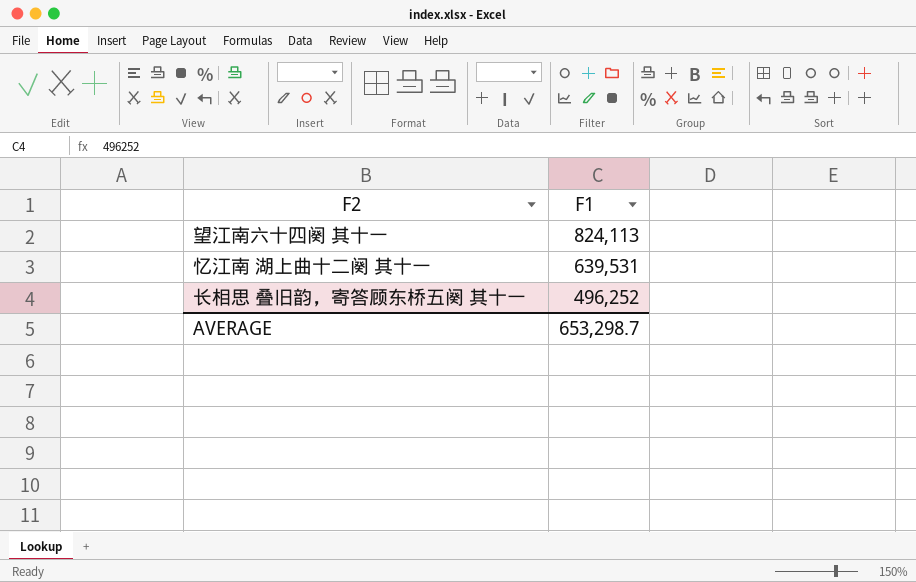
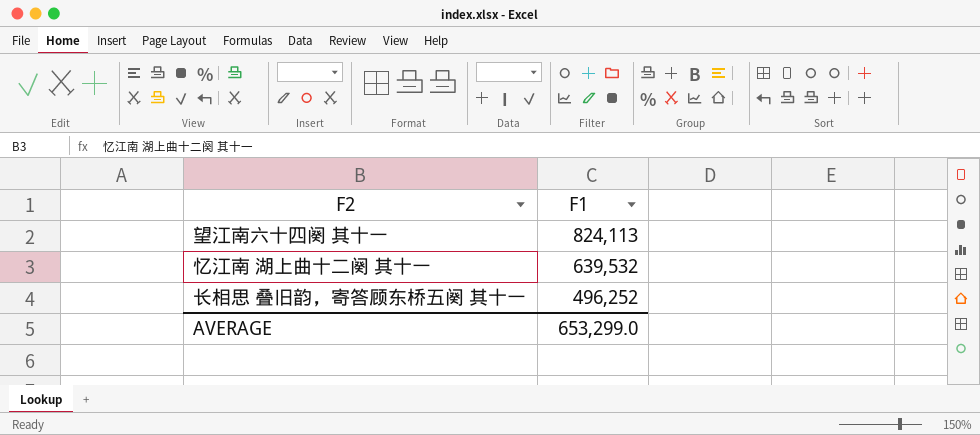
忆江南 湖上曲十二阕 其十一 | F1: 639,531 -> 639,532
AVERAGE | F1: 653,298.7 -> 653,299.0

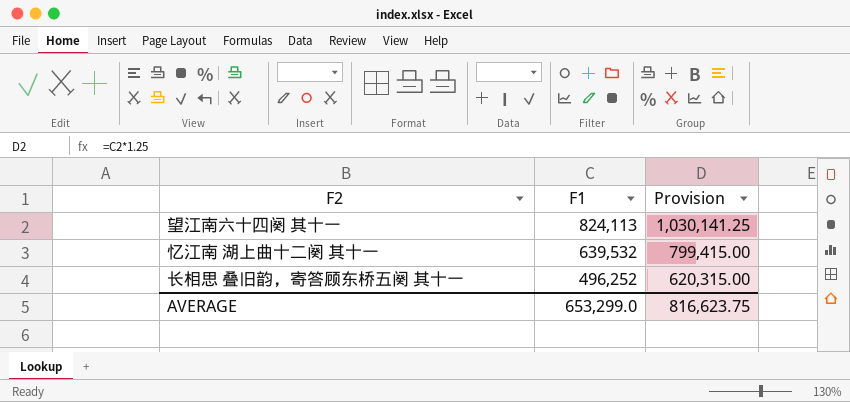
column Provision | formula: none -> [F1] * 1.25

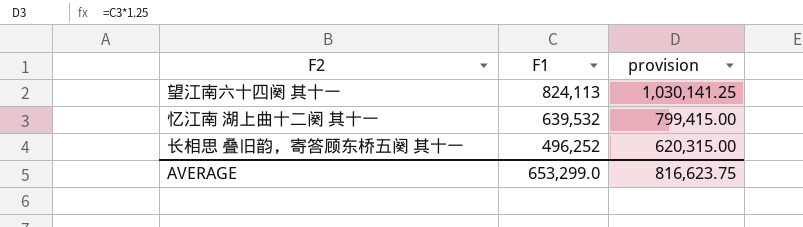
column name: Provision -> provision

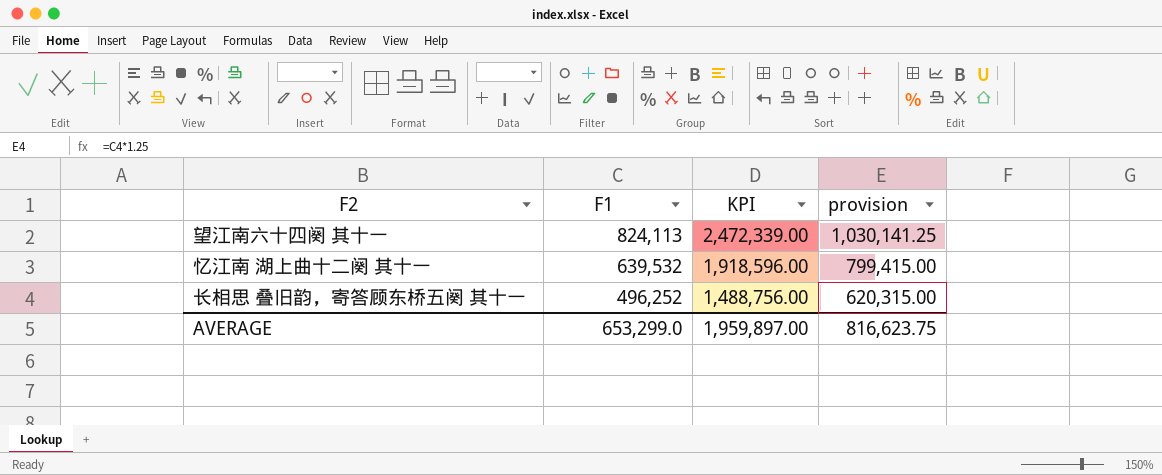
column KPI | formula: none -> [F1] * 3

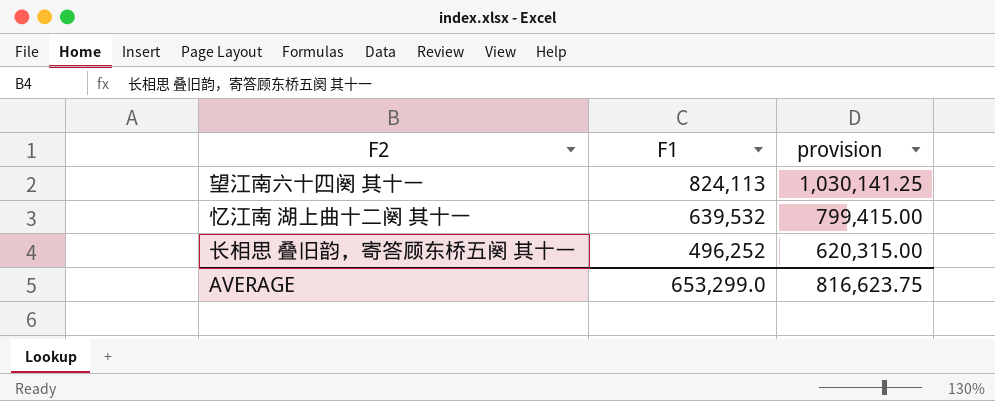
column KPI | formula: [F1] * 3 -> none

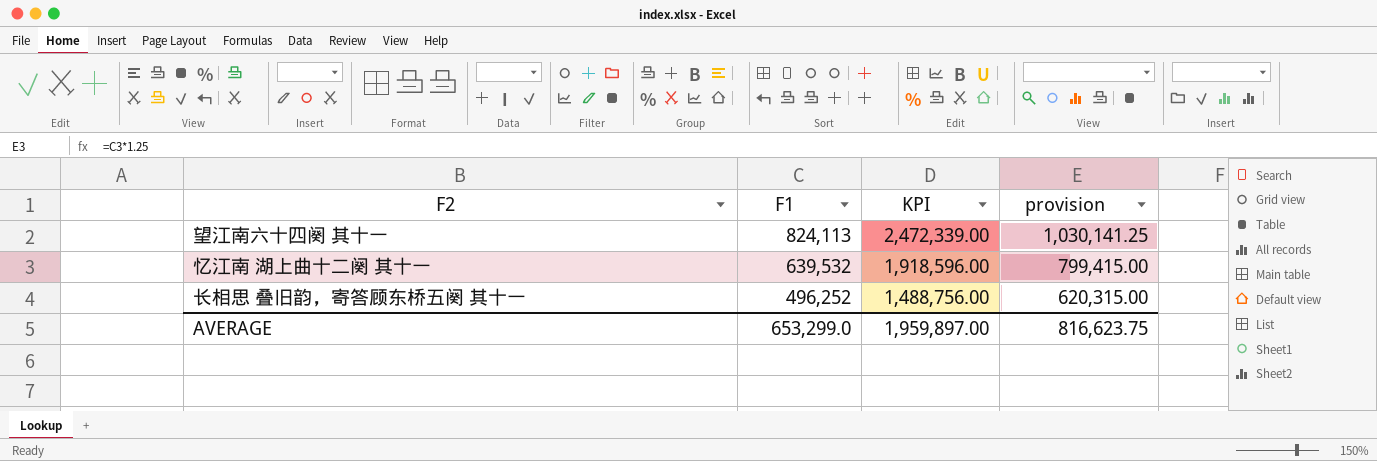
column KPI | formula: none -> [F1] * 3

